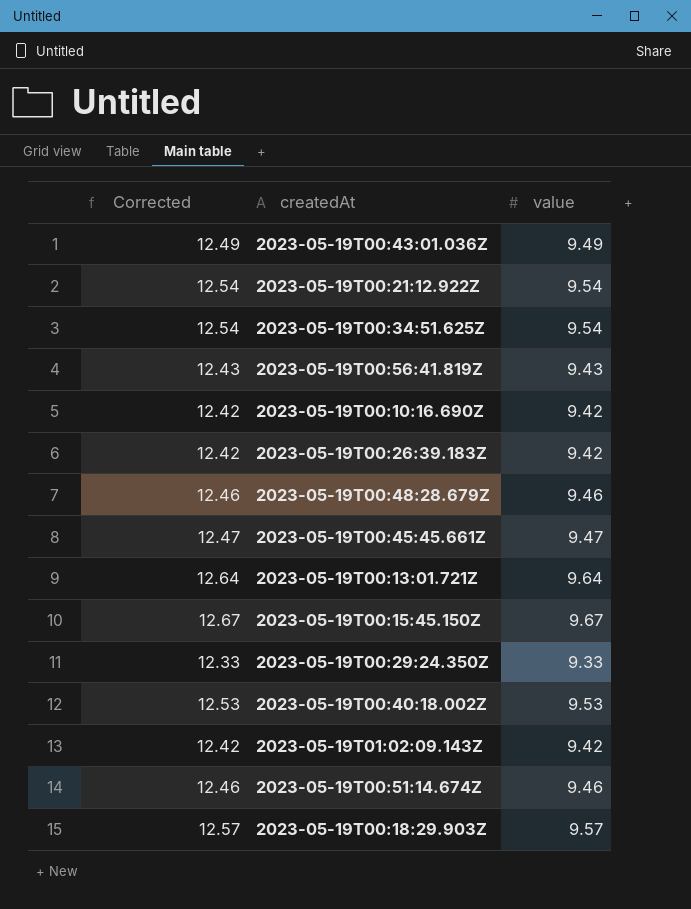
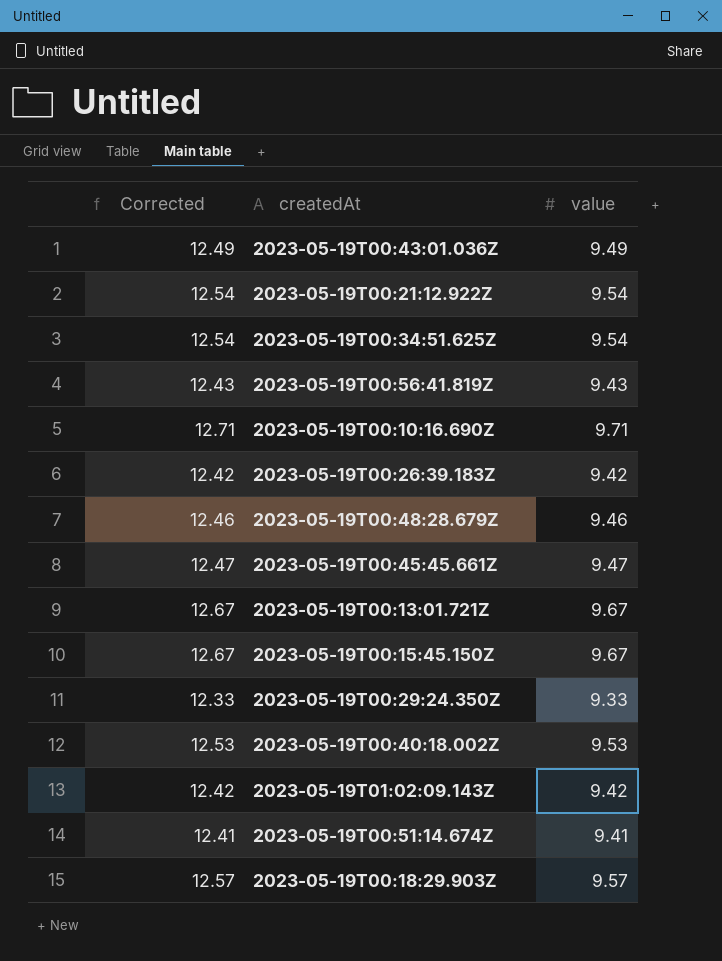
2023-05-19T00:10:16.690Z | Corrected: 12.42 -> 12.71
2023-05-19T00:10:16.690Z | value: 9.42 -> 9.71
2023-05-19T00:13:01.721Z | Corrected: 12.64 -> 12.67
2023-05-19T00:13:01.721Z | value: 9.64 -> 9.67
2023-05-19T00:51:14.674Z | Corrected: 12.46 -> 12.41
2023-05-19T00:51:14.674Z | value: 9.46 -> 9.41

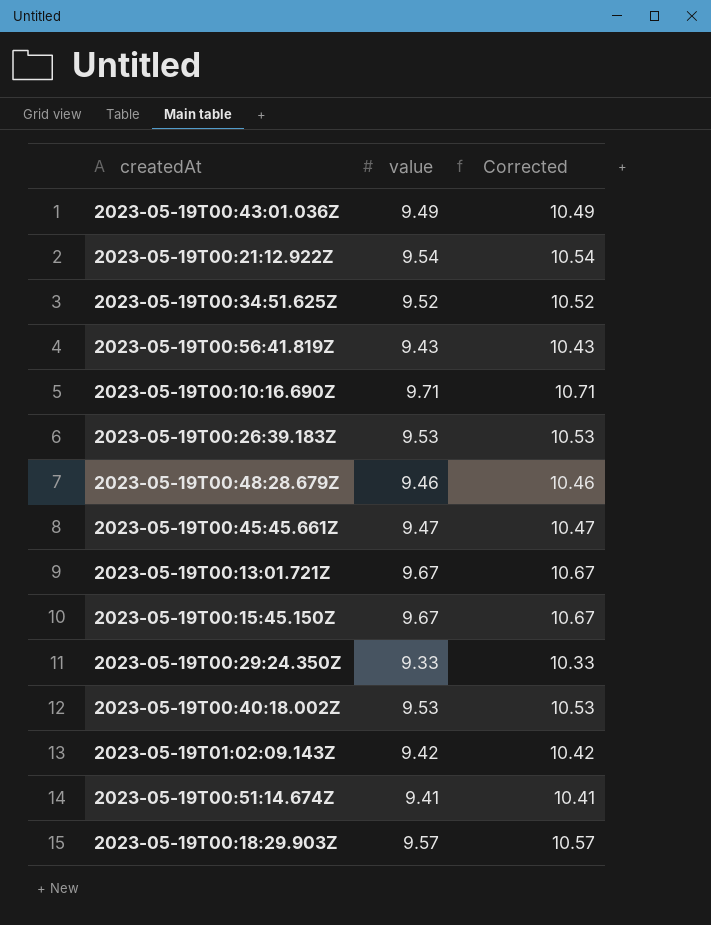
column Corrected | formula: [value] + 3 -> [value] + 1
column Corrected | position: 1 -> 3
2023-05-19T00:34:51.625Z | value: 9.54 -> 9.52
2023-05-19T00:26:39.183Z | value: 9.42 -> 9.53

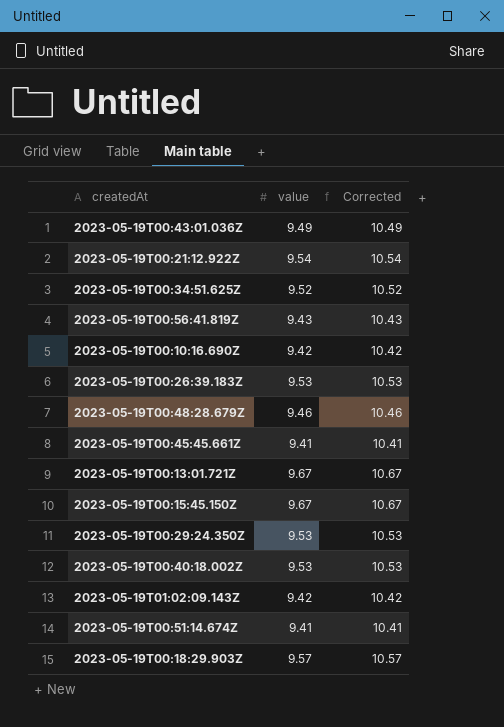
2023-05-19T00:10:16.690Z | value: 9.71 -> 9.42
2023-05-19T00:10:16.690Z | Corrected: 10.71 -> 10.42
2023-05-19T00:45:45.661Z | value: 9.47 -> 9.41
2023-05-19T00:45:45.661Z | Corrected: 10.47 -> 10.41
2023-05-19T00:29:24.350Z | value: 9.33 -> 9.53
2023-05-19T00:29:24.350Z | Corrected: 10.33 -> 10.53

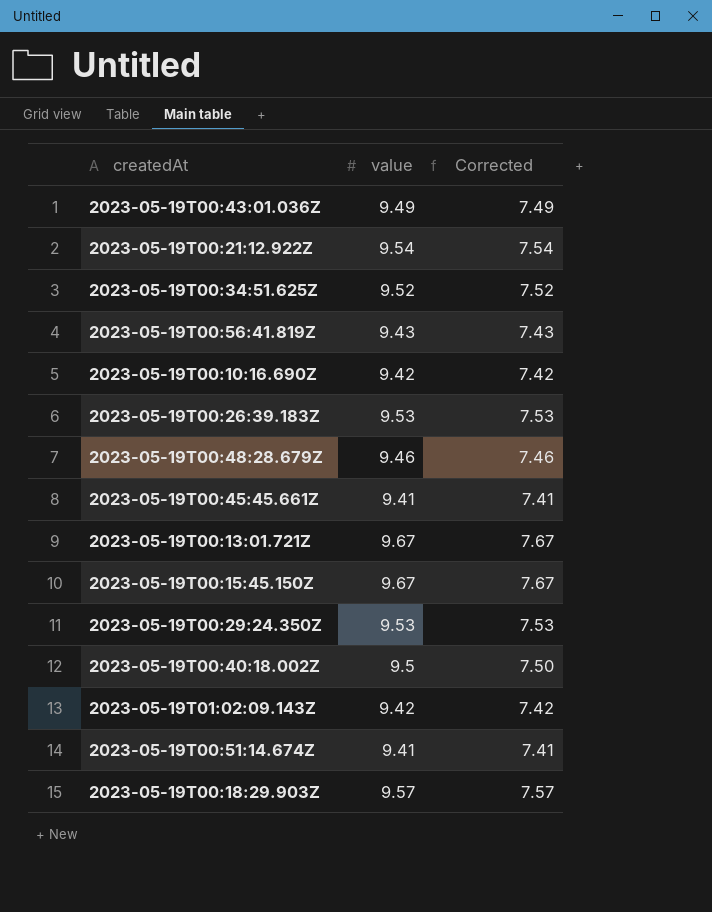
column Corrected | formula: [value] + 1 -> [value] - 2
2023-05-19T00:40:18.002Z | value: 9.53 -> 9.5

